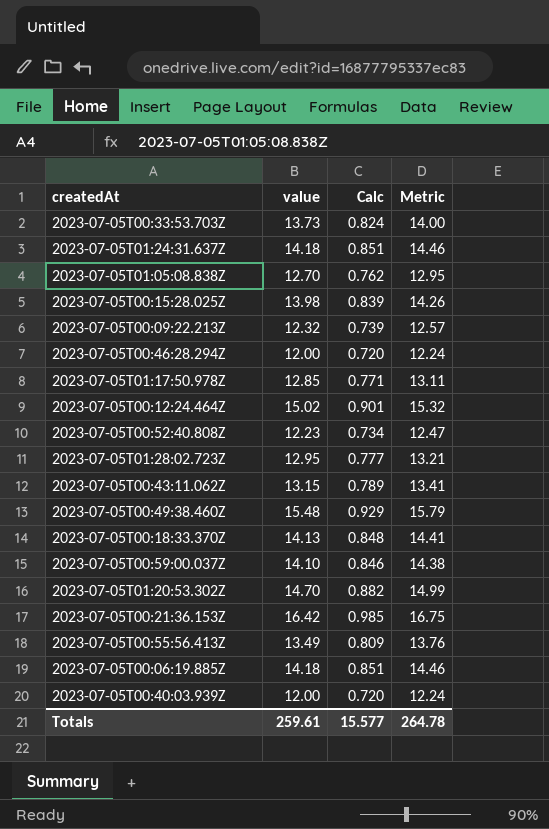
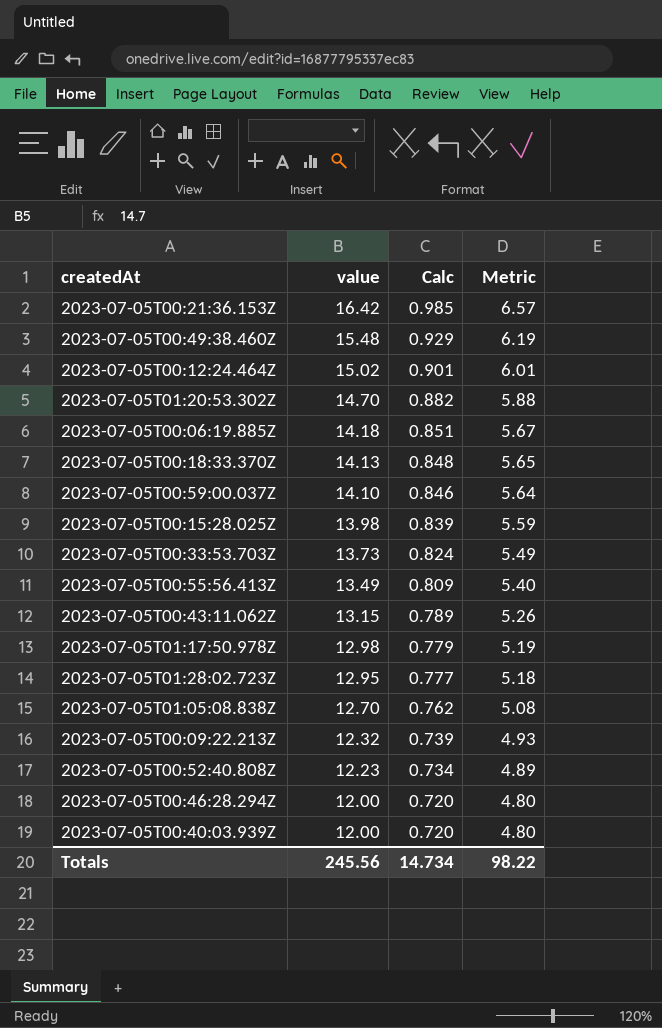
row order: none -> value descending
column Metric | formula: [value] * 1.02 -> [value] * 0.4
row 2023-07-05T01:24:31.637Z: 14.18 | 0.851 | 14.46 -> none
2023-07-05T01:17:50.978Z | value: 12.85 -> 12.98
2023-07-05T01:17:50.978Z | Calc: 0.771 -> 0.779
Totals | value: 259.61 -> 245.56
Totals | Calc: 15.577 -> 14.734
Totals | Metric: 264.78 -> 98.22

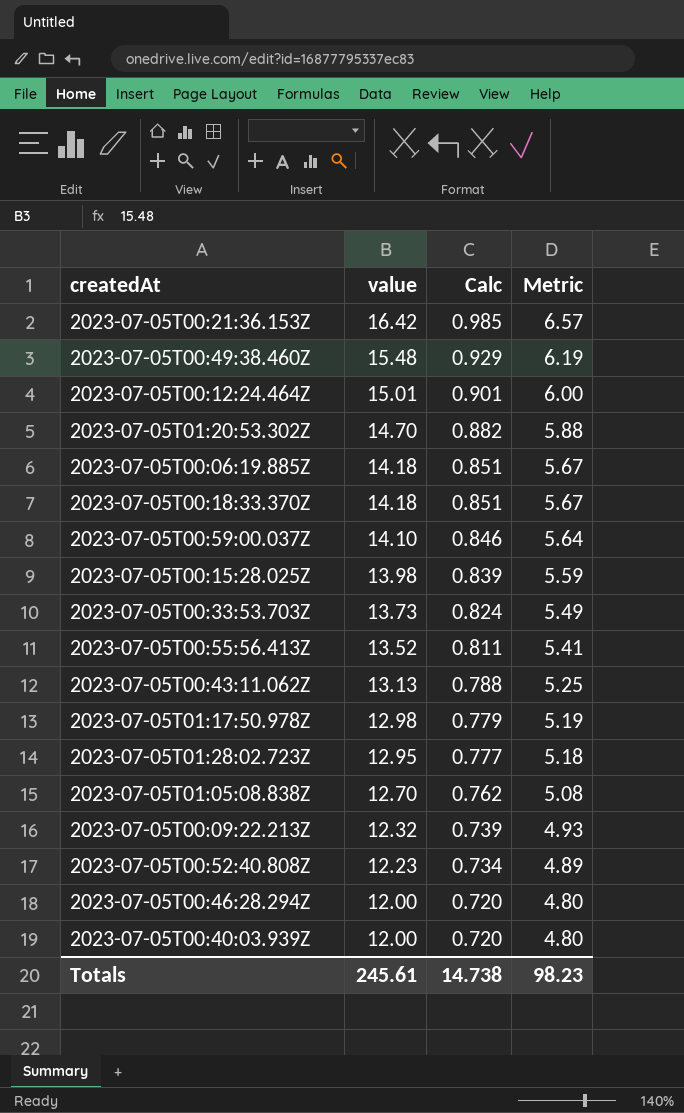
2023-07-05T00:12:24.464Z | value: 15.02 -> 15.01
2023-07-05T00:12:24.464Z | Metric: 6.01 -> 6.00
2023-07-05T00:18:33.370Z | value: 14.13 -> 14.18
2023-07-05T00:18:33.370Z | Calc: 0.848 -> 0.851
2023-07-05T00:18:33.370Z | Metric: 5.65 -> 5.67
2023-07-05T00:55:56.413Z | value: 13.49 -> 13.52
2023-07-05T00:55:56.413Z | Calc: 0.809 -> 0.811
2023-07-05T00:55:56.413Z | Metric: 5.40 -> 5.41
2023-07-05T00:43:11.062Z | value: 13.15 -> 13.13
2023-07-05T00:43:11.062Z | Calc: 0.789 -> 0.788
2023-07-05T00:43:11.062Z | Metric: 5.26 -> 5.25
Totals | value: 245.56 -> 245.61
Totals | Calc: 14.734 -> 14.738
Totals | Metric: 98.22 -> 98.23

